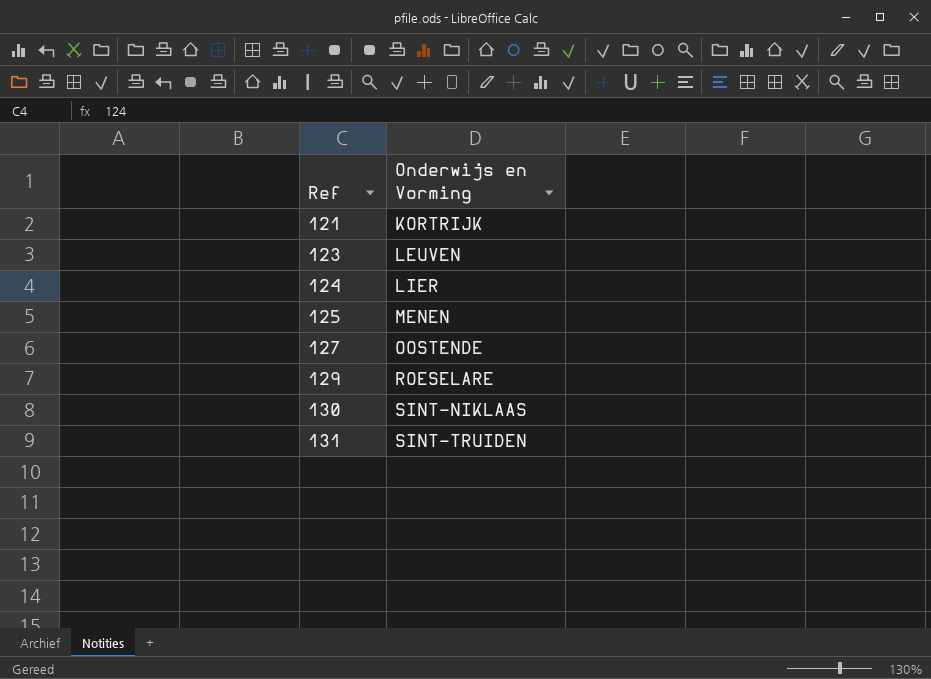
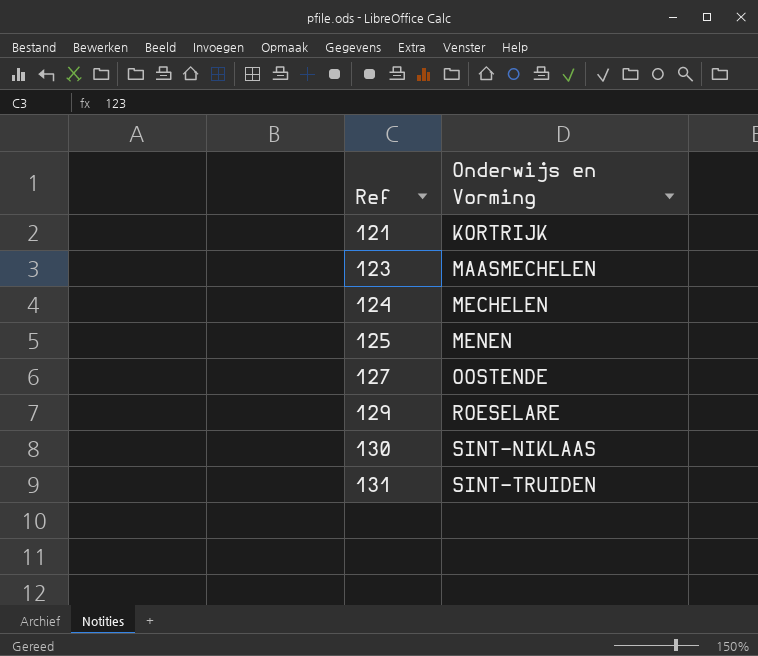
123 | Onderwijs en Vorming: LEUVEN -> MAASMECHELEN
124 | Onderwijs en Vorming: LIER -> MECHELEN

